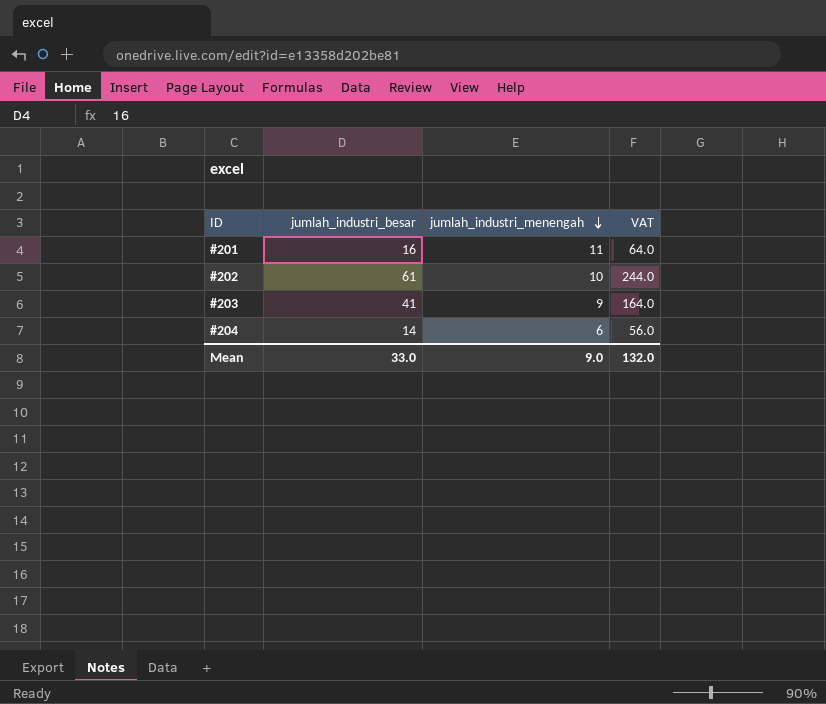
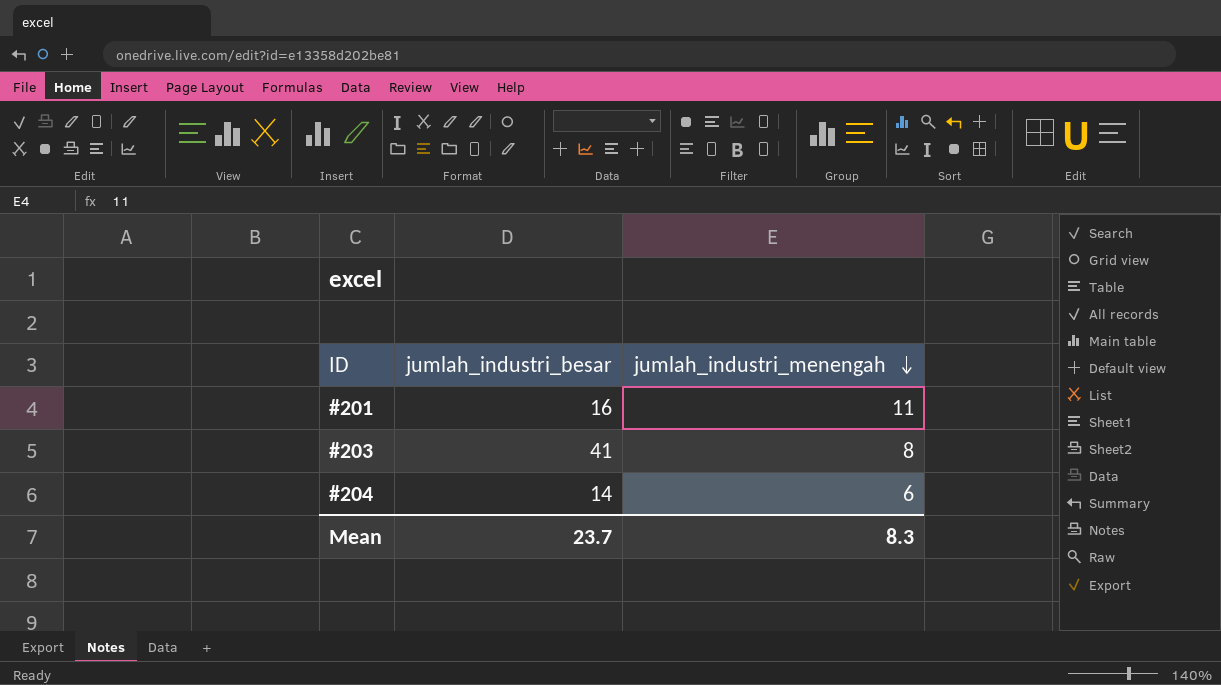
column VAT | formula: [jumlah_industri_besar] * 4 -> none
row #202: 61 | 10 | 244.0 -> none
#203 | jumlah_industri_menengah: 9 -> 8
Mean | jumlah_industri_besar: 33.0 -> 23.7
Mean | jumlah_industri_menengah: 9.0 -> 8.3

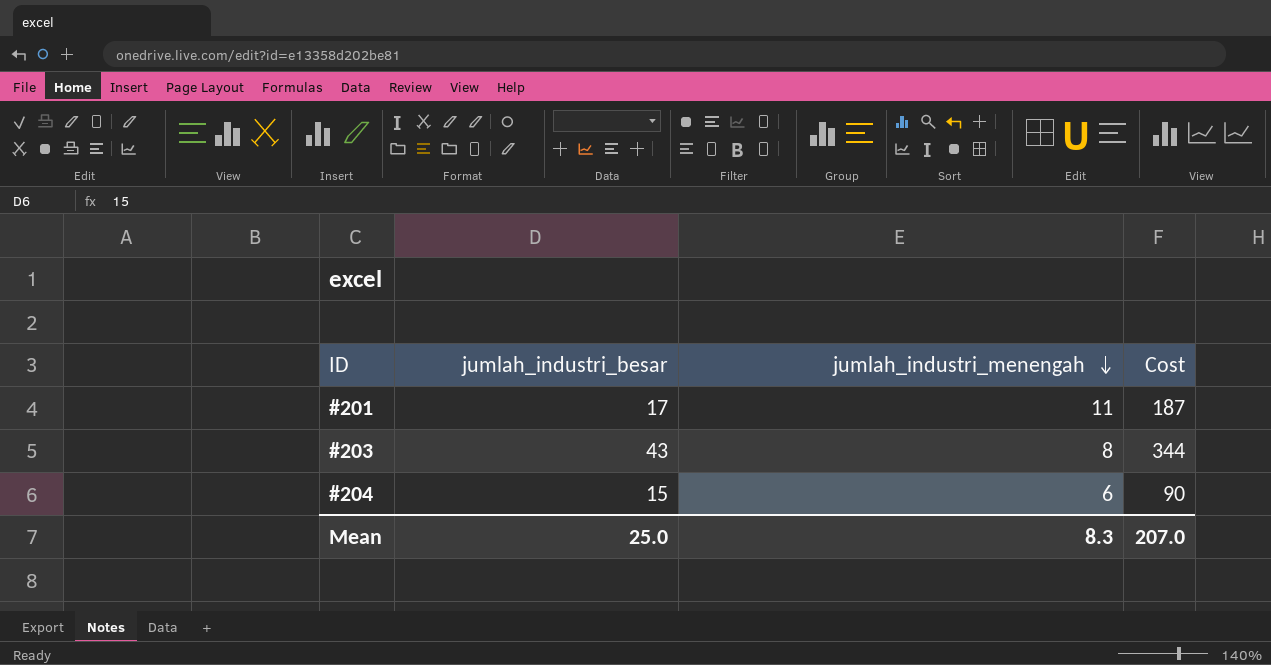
column Cost | formula: none -> [jumlah_industri_besar] * [jumlah_industri_menengah]
#201 | jumlah_industri_besar: 16 -> 17
#203 | jumlah_industri_besar: 41 -> 43
#204 | jumlah_industri_besar: 14 -> 15
Mean | jumlah_industri_besar: 23.7 -> 25.0

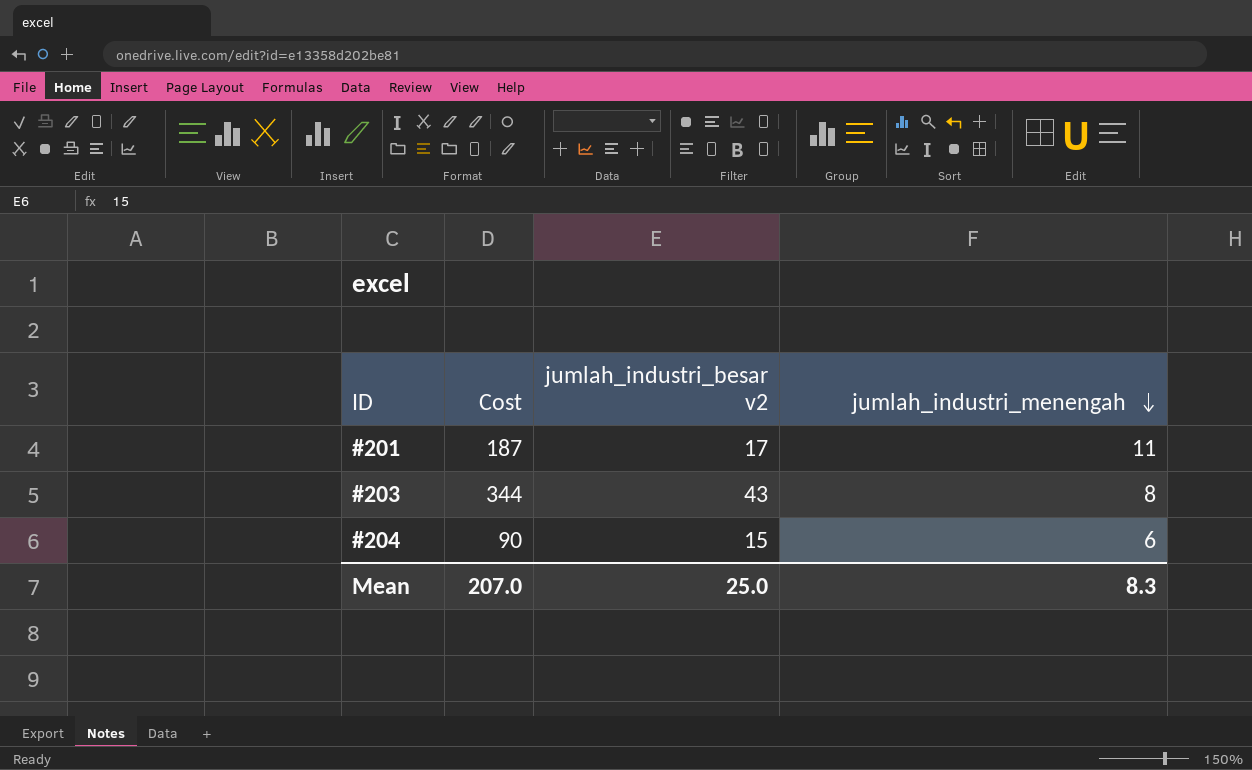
column Cost | position: 4 -> 2
column name: jumlah_industri_besar -> jumlah_industri_besar v2

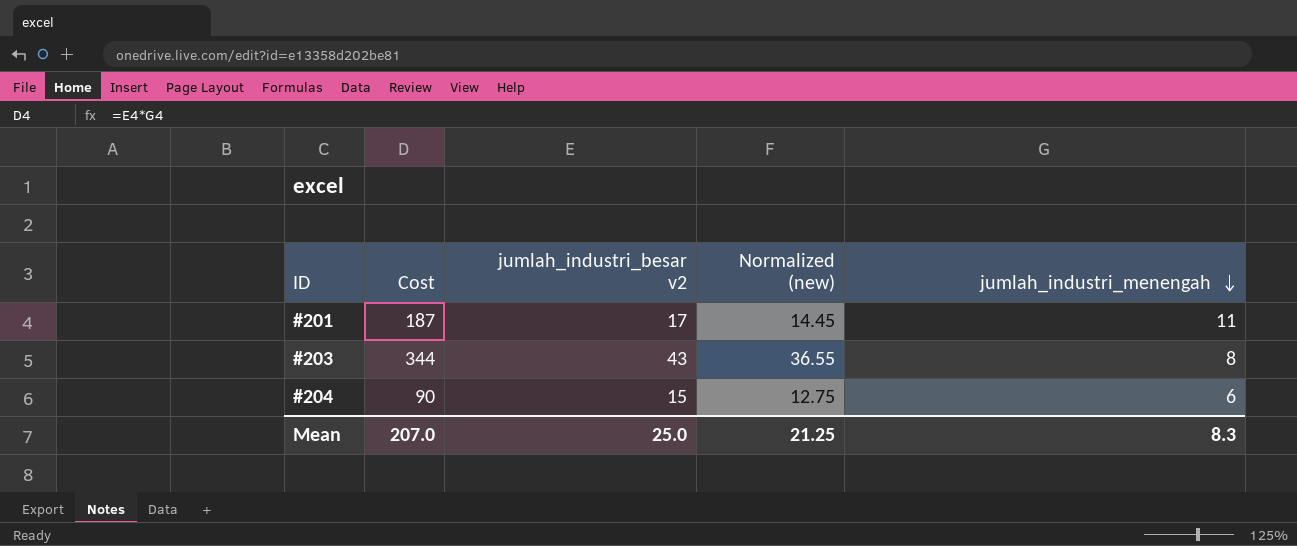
column Normalized (new) | formula: none -> [jumlah_industri_besar v2] * 0.85

